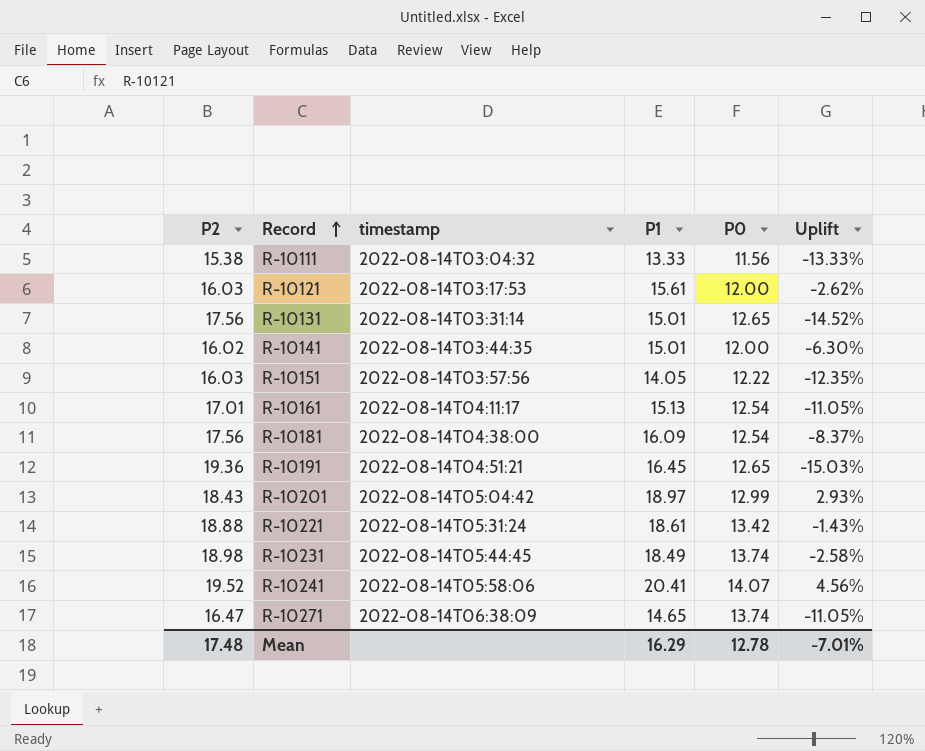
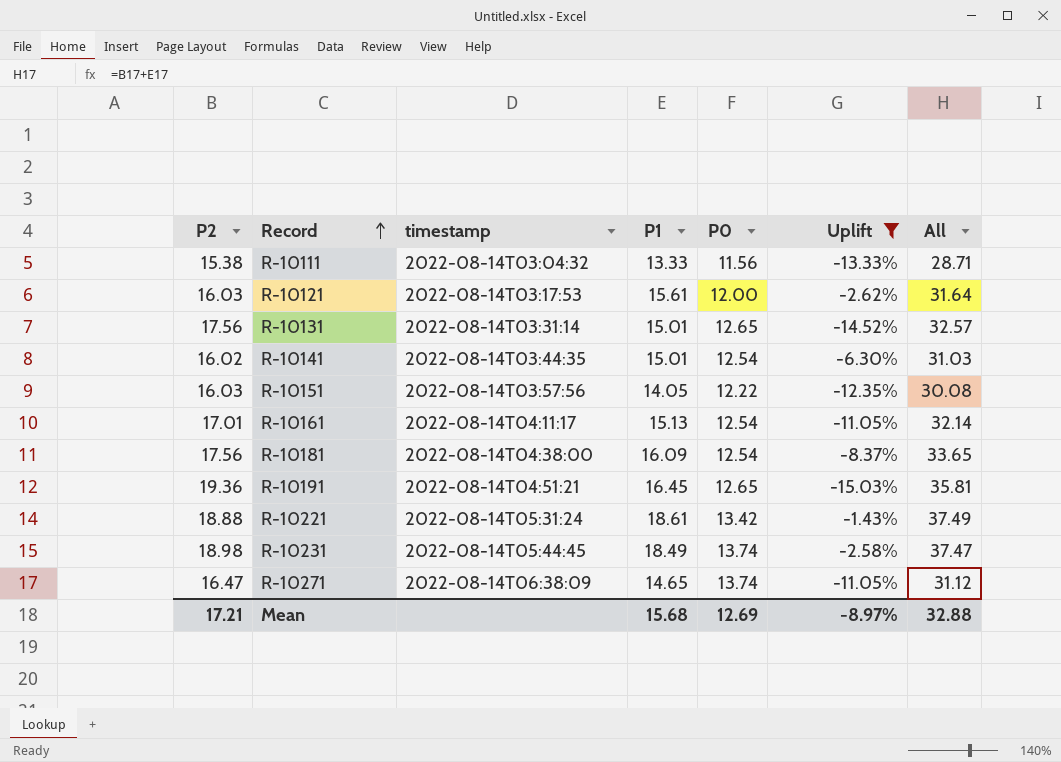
filter: none -> Uplift <= -1.43%
column All | formula: none -> [P2] + [P1]
R-10141 | P0: 12.00 -> 12.54
Mean | P2: 17.48 -> 17.21
Mean | P1: 16.29 -> 15.68
Mean | P0: 12.78 -> 12.69
Mean | Uplift: -7.01% -> -8.97%

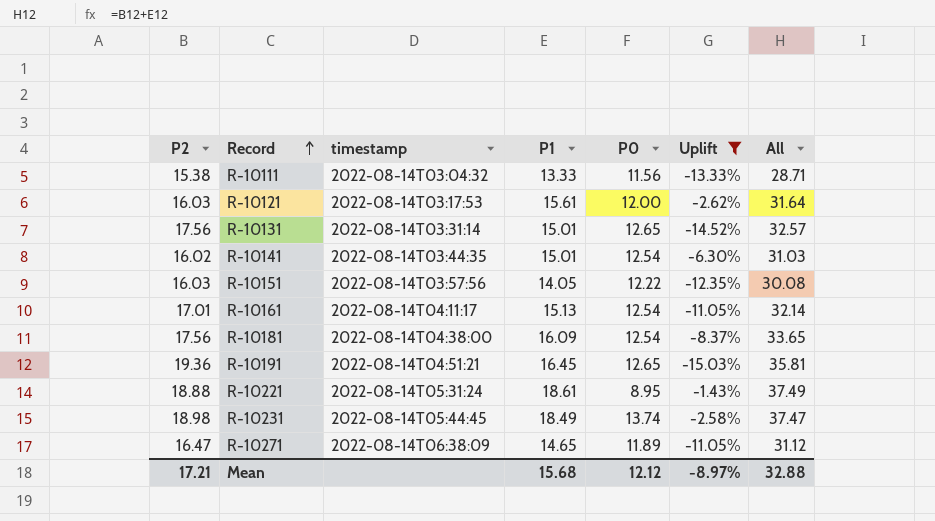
R-10221 | P0: 13.42 -> 8.95
R-10271 | P0: 13.74 -> 11.89
Mean | P0: 12.69 -> 12.12

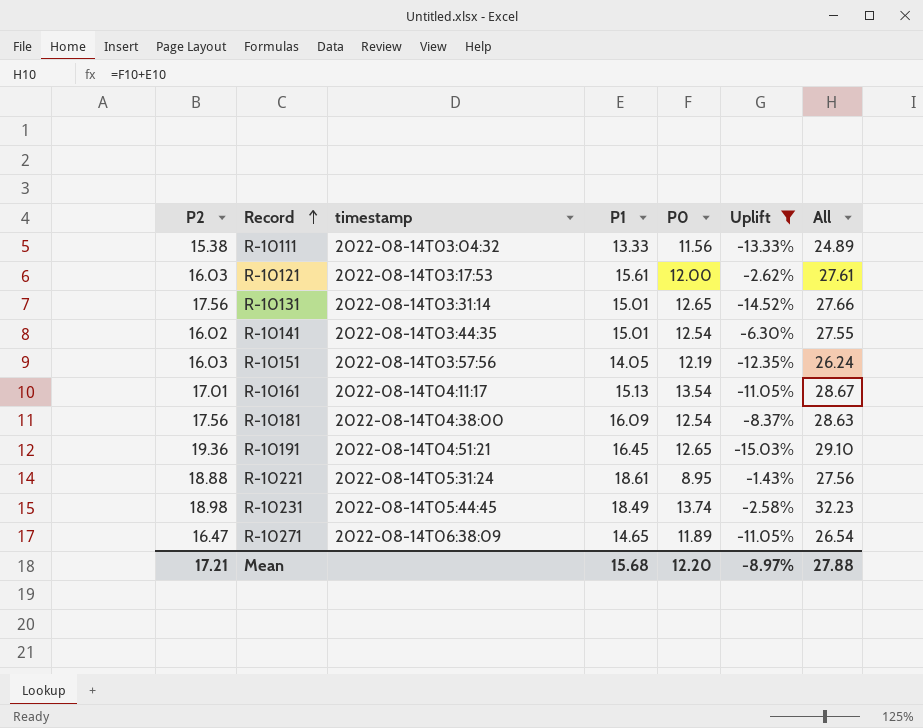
column All | formula: [P2] + [P1] -> [P1] + [P0]
R-10151 | P0: 12.22 -> 12.19
R-10161 | P0: 12.54 -> 13.54
Mean | P0: 12.12 -> 12.20
Mean | All: 32.88 -> 27.88

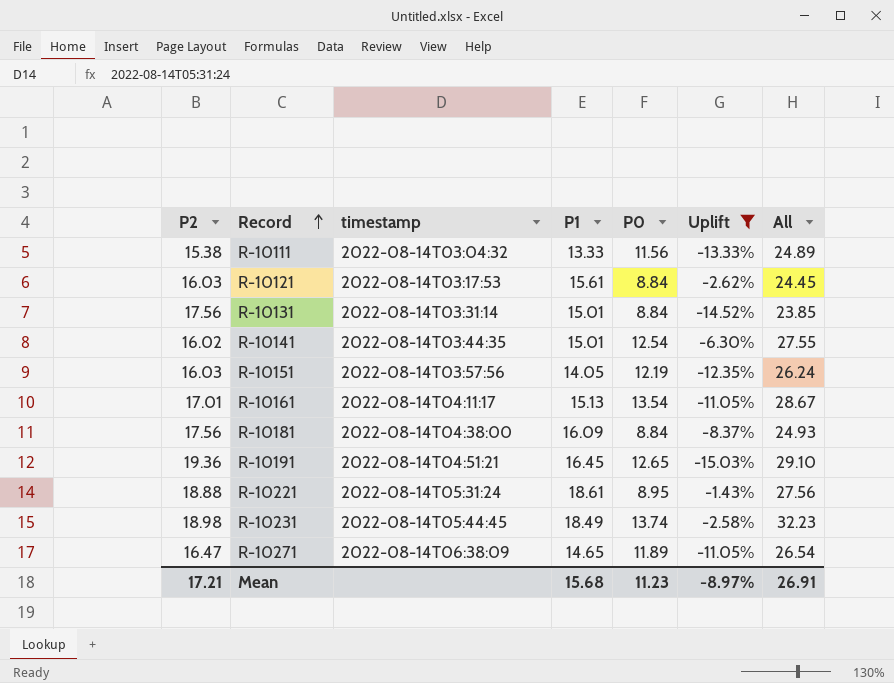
R-10121 | P0: 12.00 -> 8.84
R-10121 | All: 27.61 -> 24.45
R-10131 | P0: 12.65 -> 8.84
R-10131 | All: 27.66 -> 23.85
R-10181 | P0: 12.54 -> 8.84
R-10181 | All: 28.63 -> 24.93
Mean | P0: 12.20 -> 11.23
Mean | All: 27.88 -> 26.91

